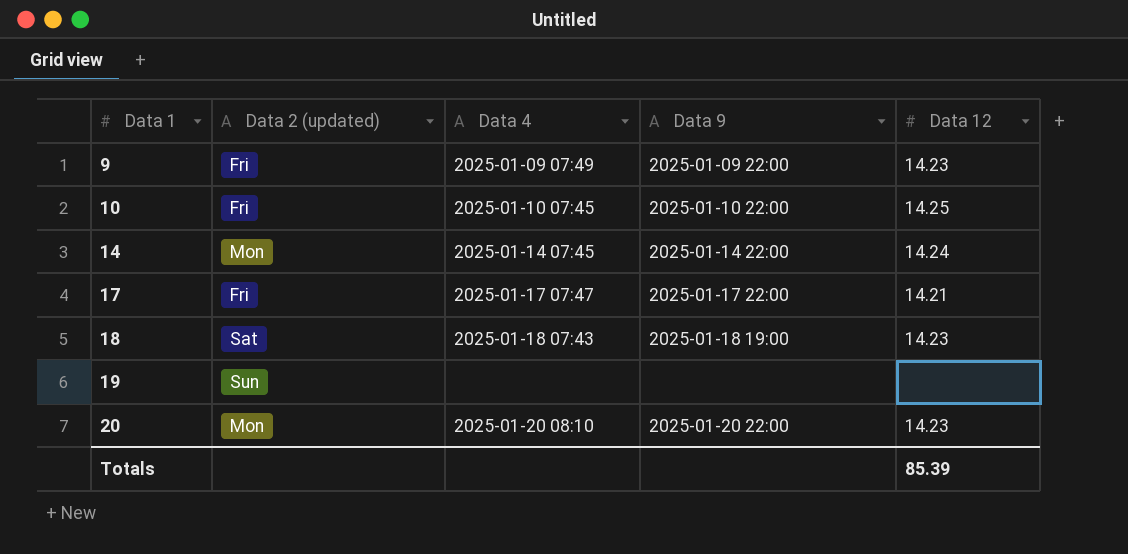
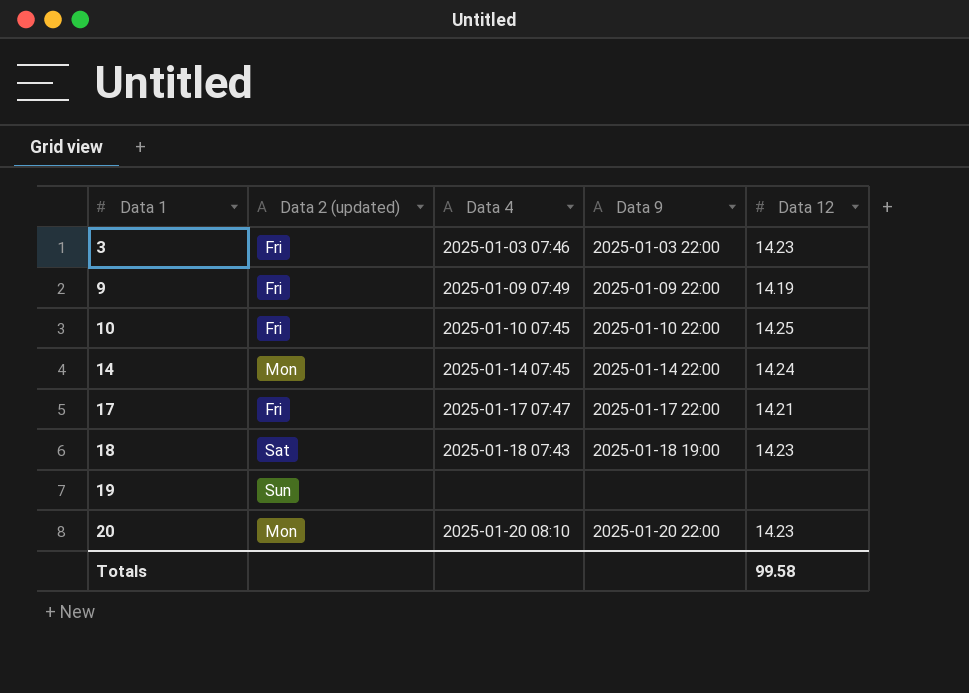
row 3: none -> Fri | 2025-01-03 07:46 | 2025-01-03 22:00 | 14.23
9 | Data 12: 14.23 -> 14.19
Totals | Data 12: 85.39 -> 99.58

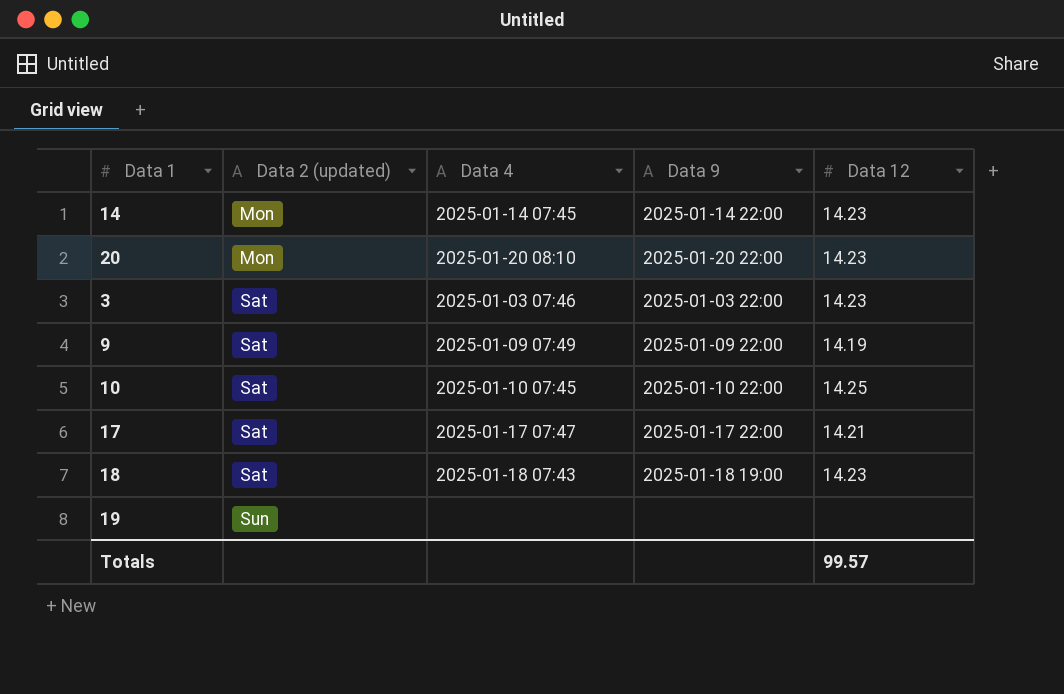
row order: Data 1 ascending -> Data 2 (updated) ascending
14 | Data 12: 14.24 -> 14.23
3 | Data 2 (updated): Fri -> Sat
9 | Data 2 (updated): Fri -> Sat
10 | Data 2 (updated): Fri -> Sat
17 | Data 2 (updated): Fri -> Sat
Totals | Data 12: 99.58 -> 99.57

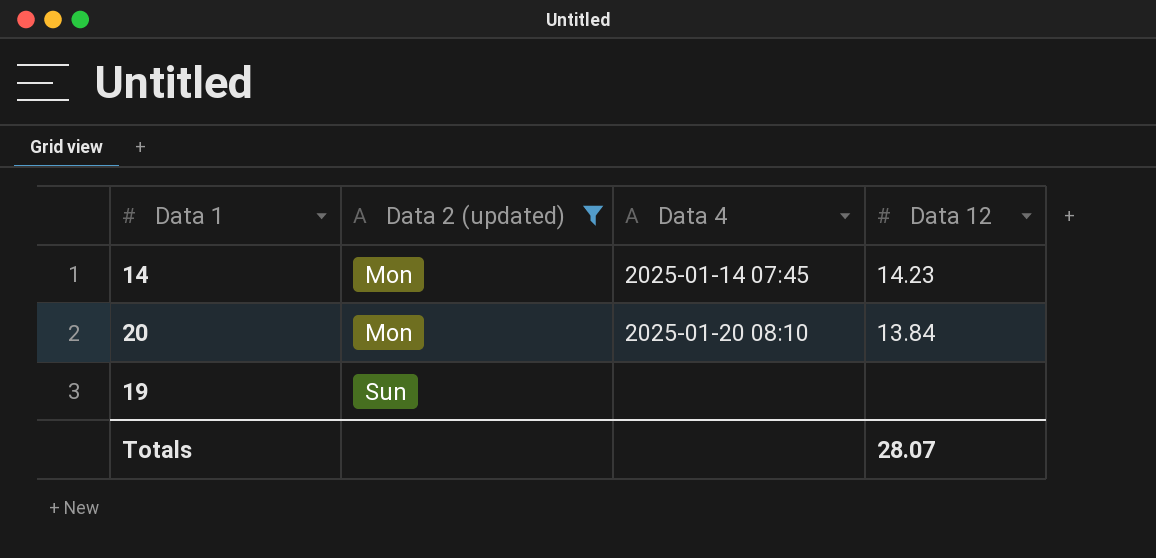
filter: none -> Data 2 (updated) != Sat
column Data 9 | position: 4 -> none
20 | Data 12: 14.23 -> 13.84
Totals | Data 12: 99.57 -> 28.07

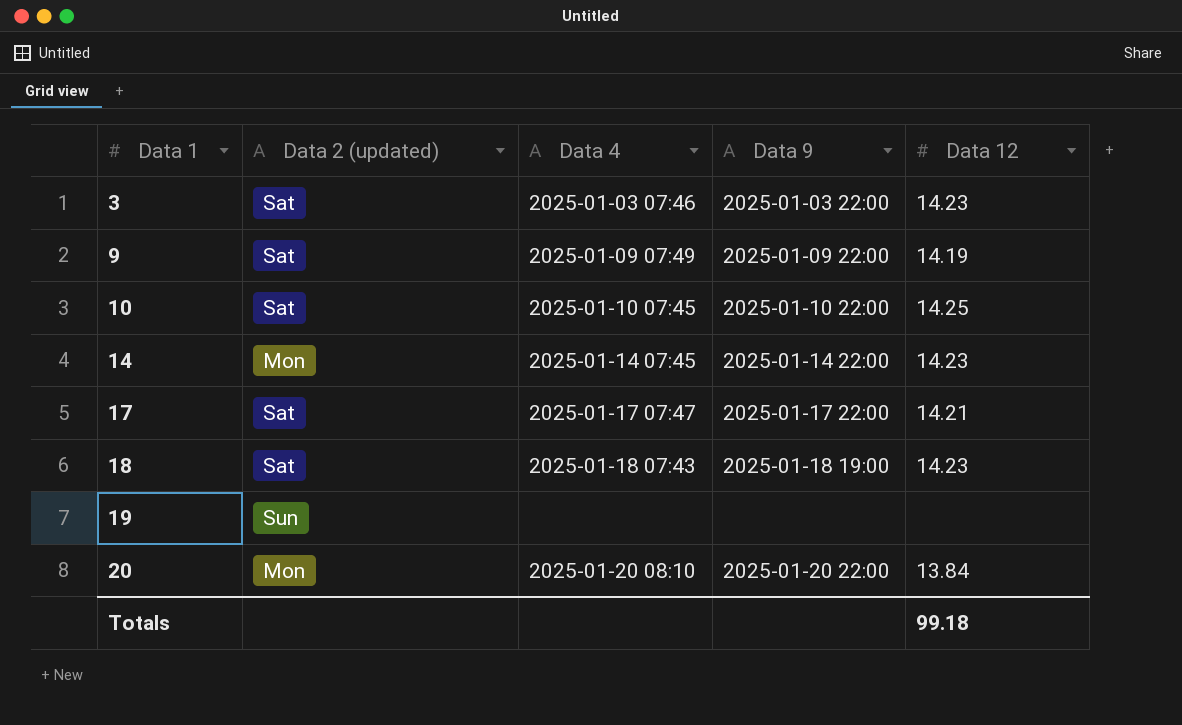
filter: Data 2 (updated) != Sat -> none
row order: Data 2 (updated) ascending -> Data 1 ascending
column Data 9 | position: none -> 4
Totals | Data 12: 28.07 -> 99.18

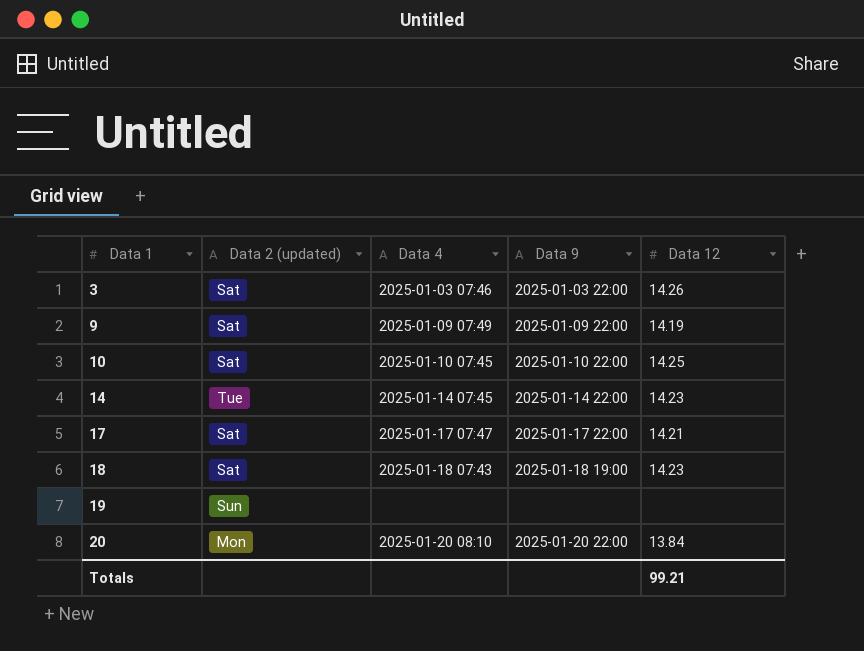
3 | Data 12: 14.23 -> 14.26
14 | Data 2 (updated): Mon -> Tue
Totals | Data 12: 99.18 -> 99.21

